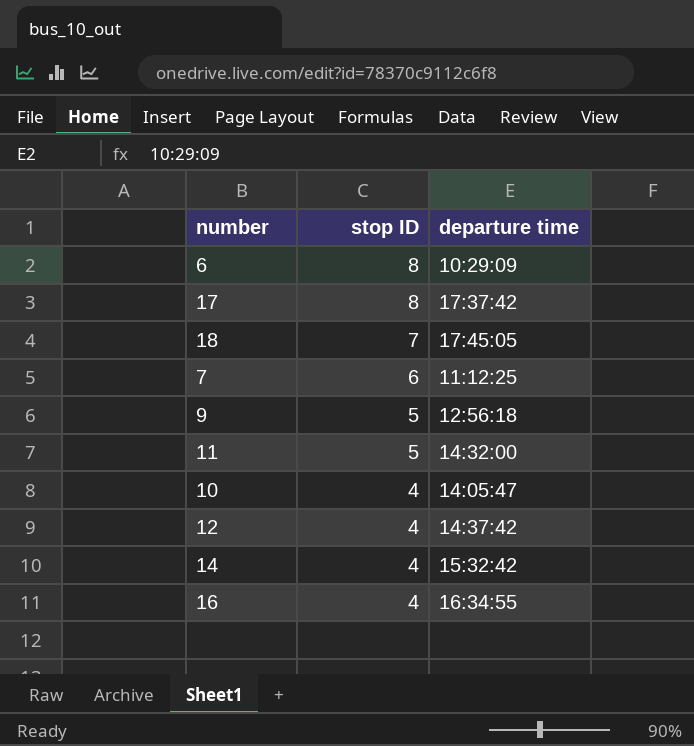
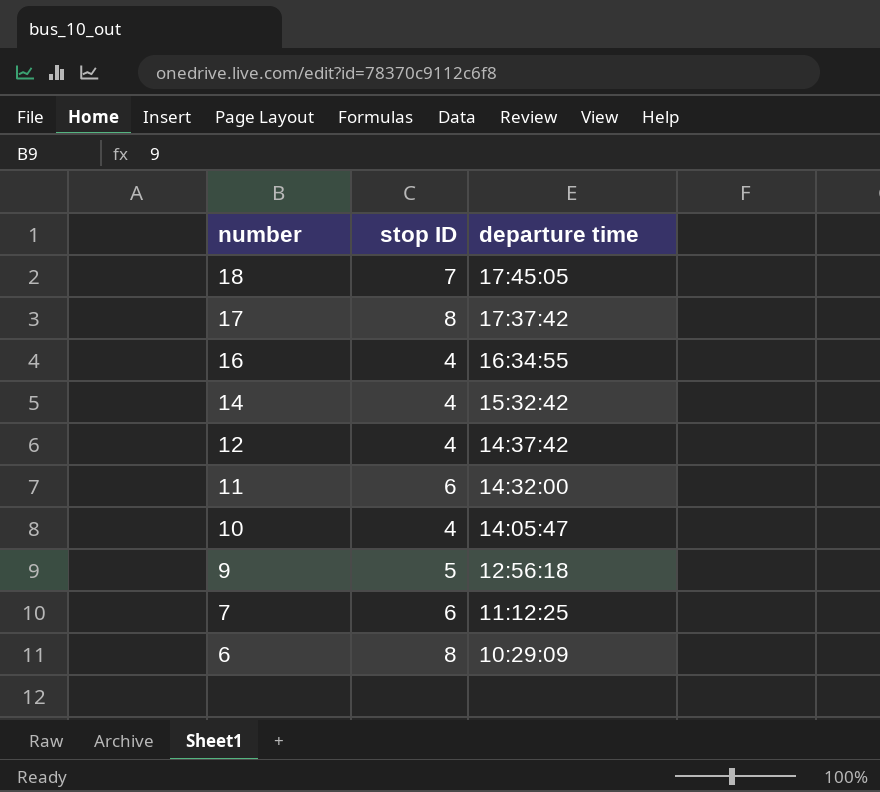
row order: stop ID descending -> number descending
11 | stop ID: 5 -> 6

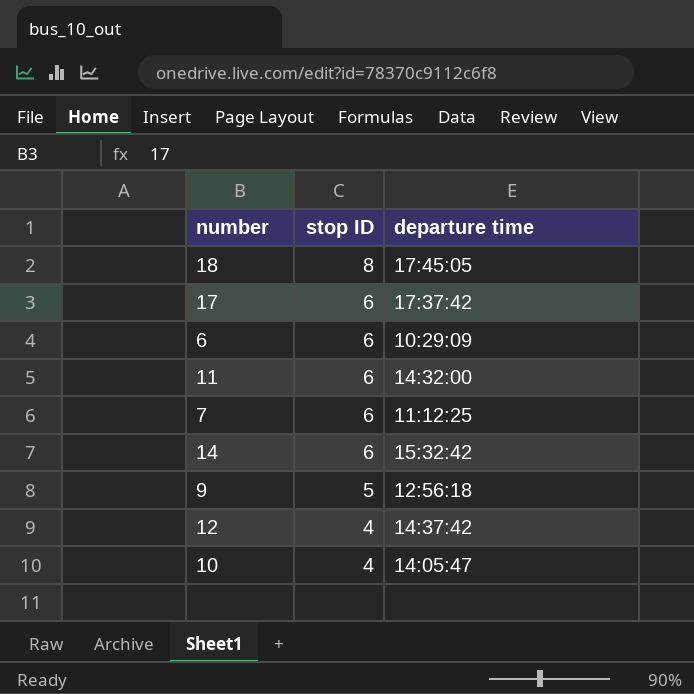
row order: number descending -> stop ID descending
row 16: 4 | 16:34:55 -> none
18 | stop ID: 7 -> 8
17 | stop ID: 8 -> 6
6 | stop ID: 8 -> 6
14 | stop ID: 4 -> 6

